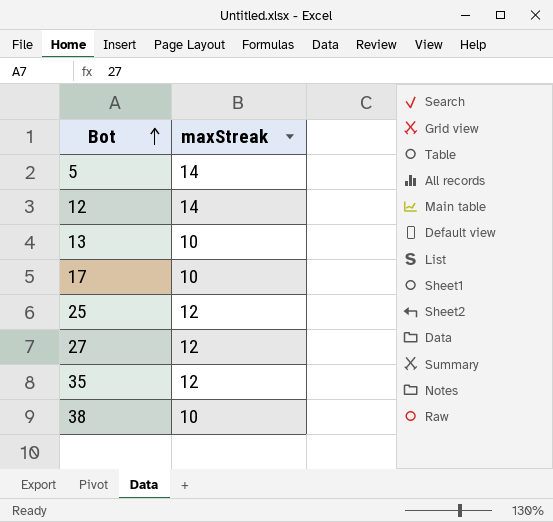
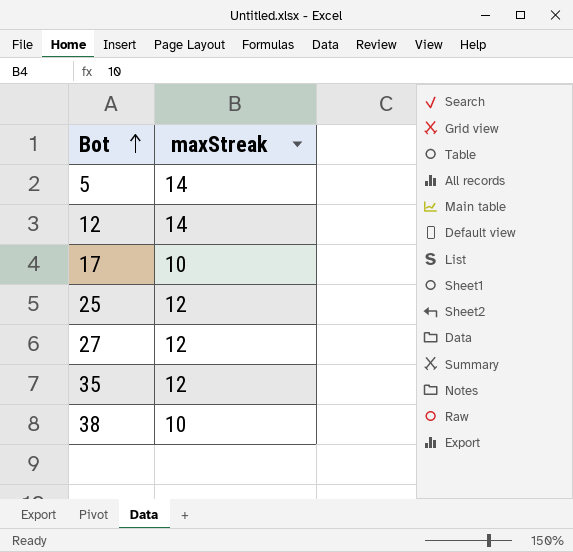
row 13: 10 -> none

